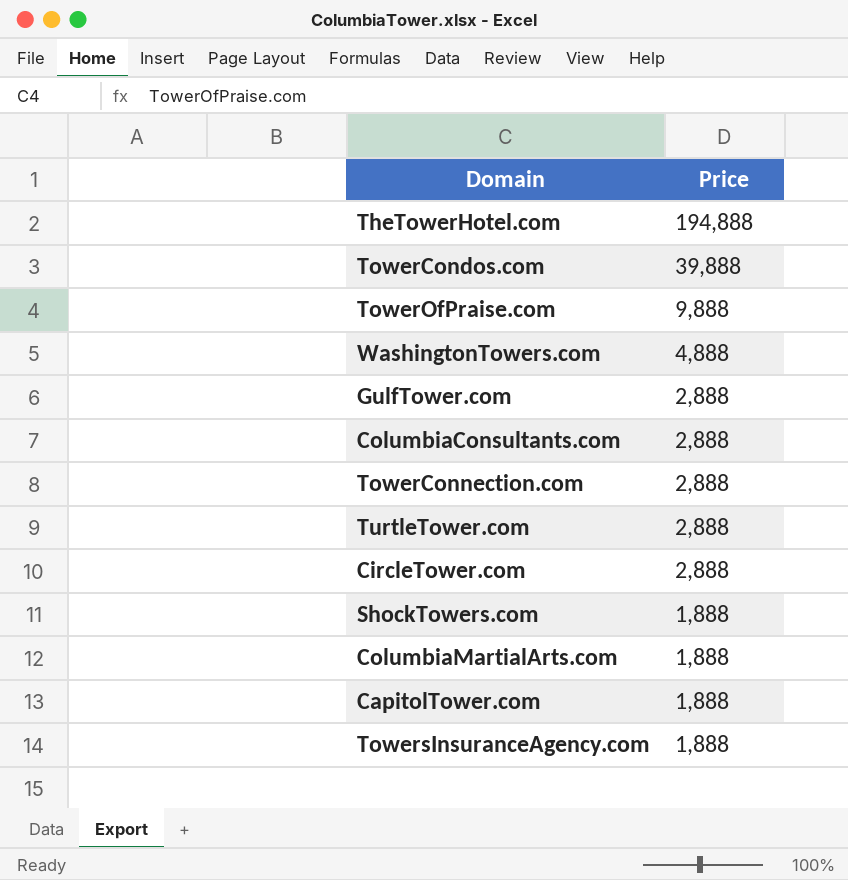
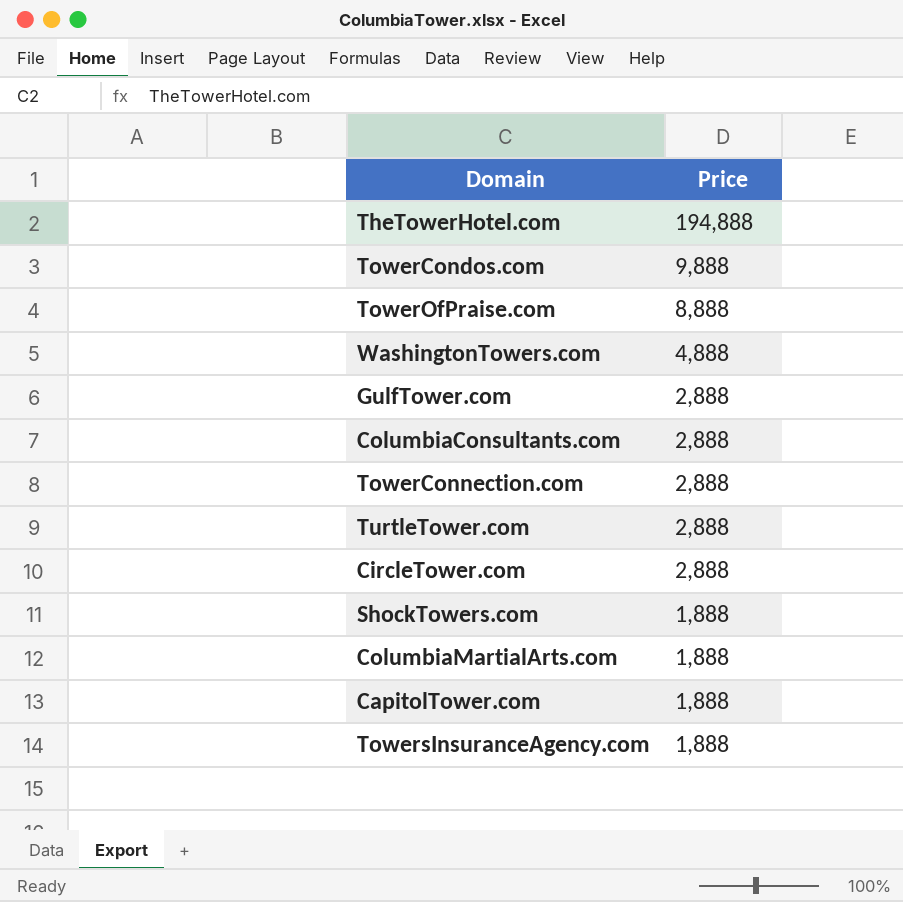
TowerCondos.com | Price: 39,888 -> 9,888
TowerOfPraise.com | Price: 9,888 -> 8,888

